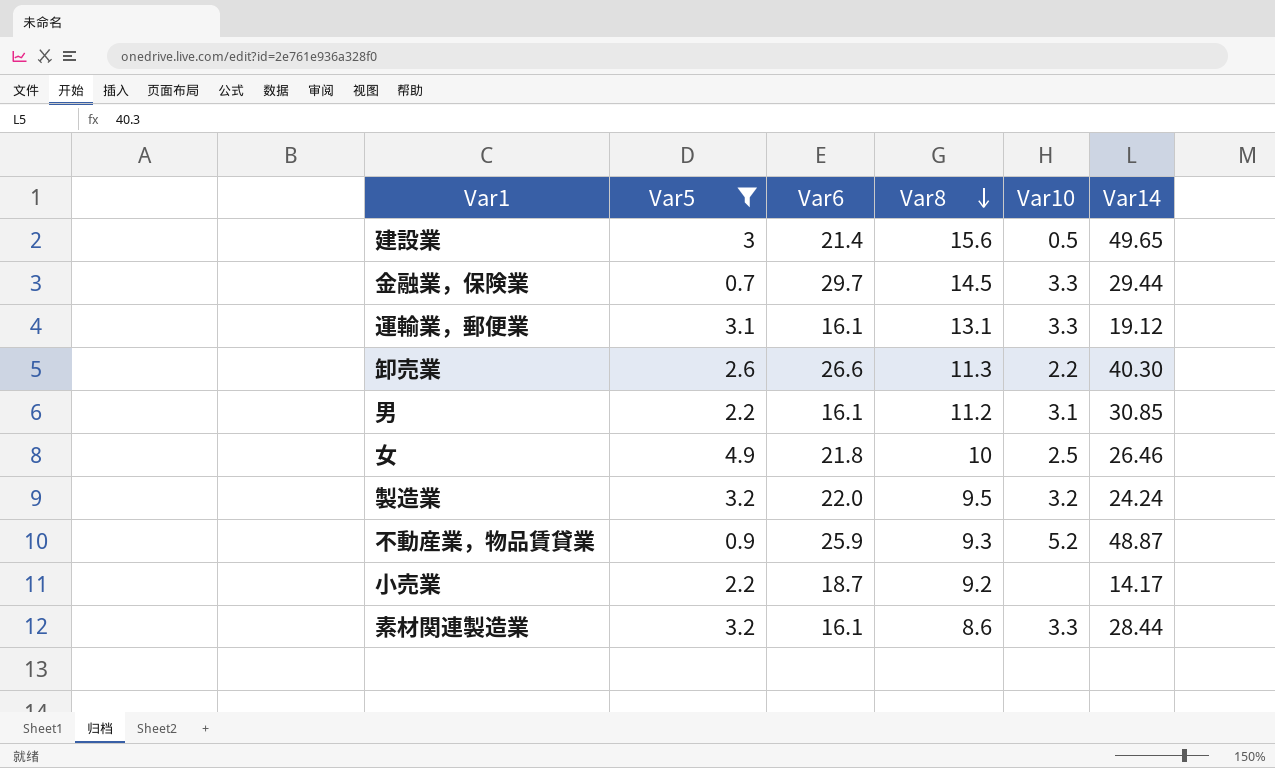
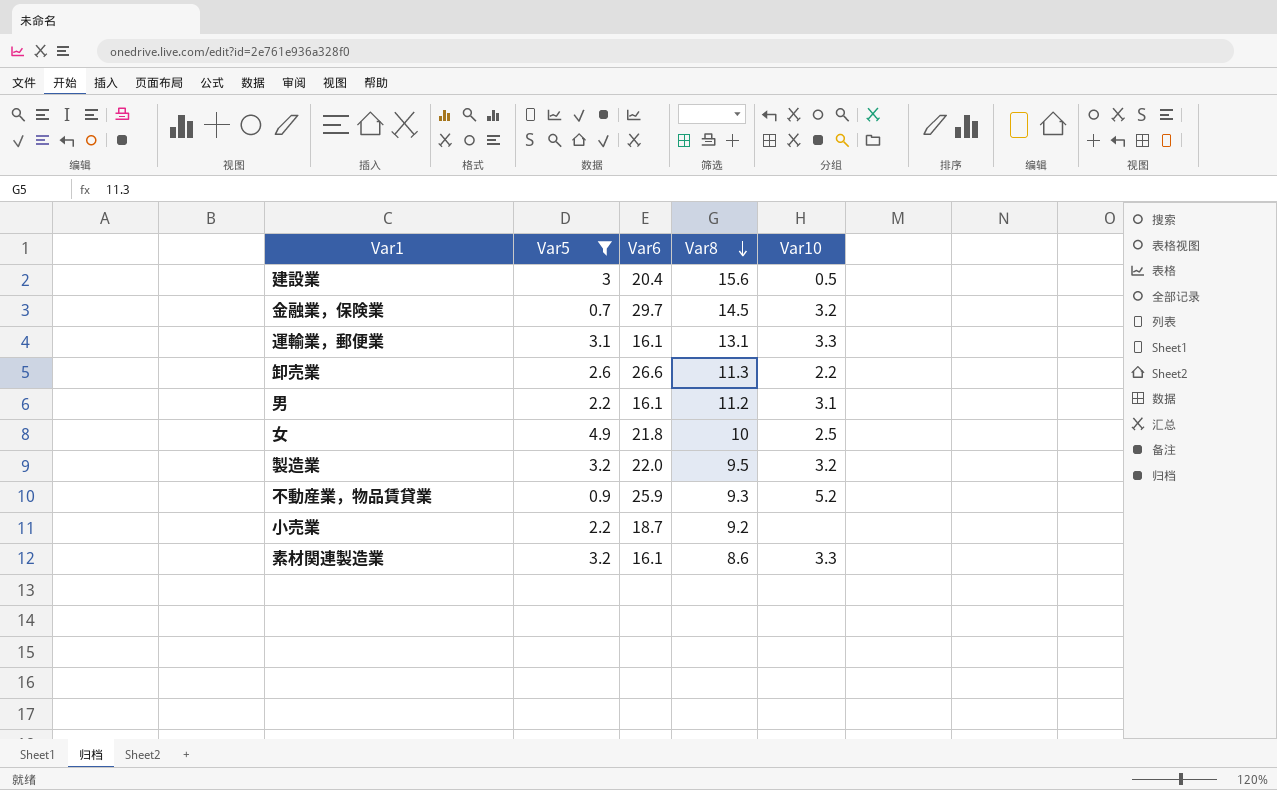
column Var14 | position: 6 -> none
建設業 | Var6: 21.4 -> 20.4
金融業，保険業 | Var10: 3.3 -> 3.2

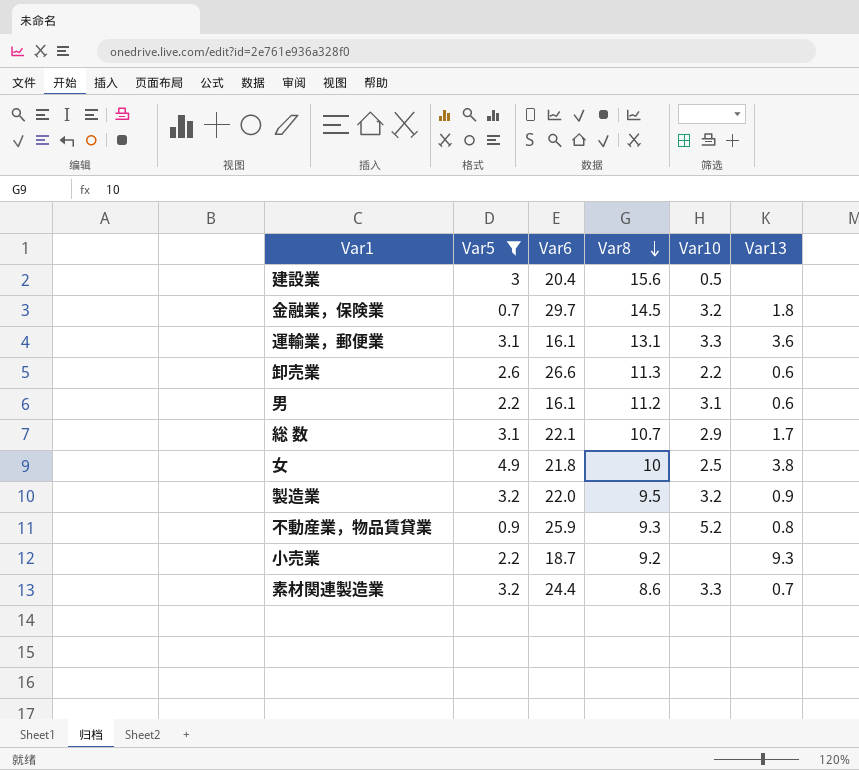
column Var13 | position: none -> 6
row 総 数: none -> 3.1 | 22.1 | 10.7 | 2.9 | 1.7
素材関連製造業 | Var6: 16.1 -> 24.4

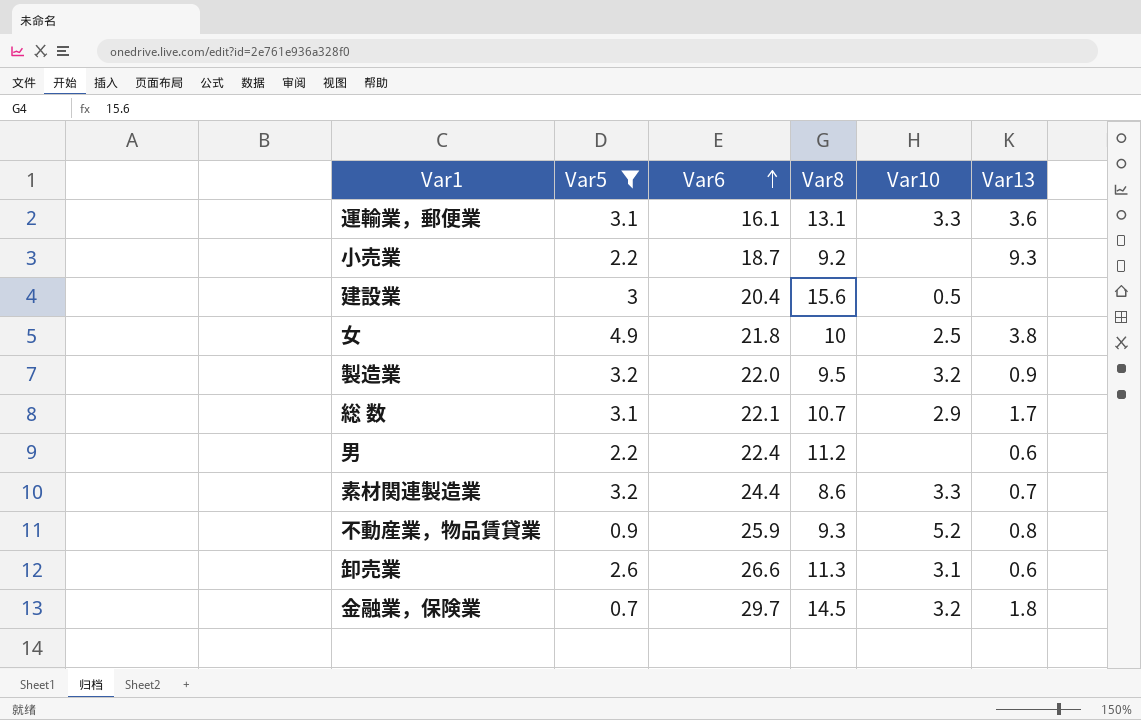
row order: Var8 descending -> Var6 ascending
男 | Var6: 16.1 -> 22.4
男 | Var10: 3.1 -> none
卸売業 | Var10: 2.2 -> 3.1

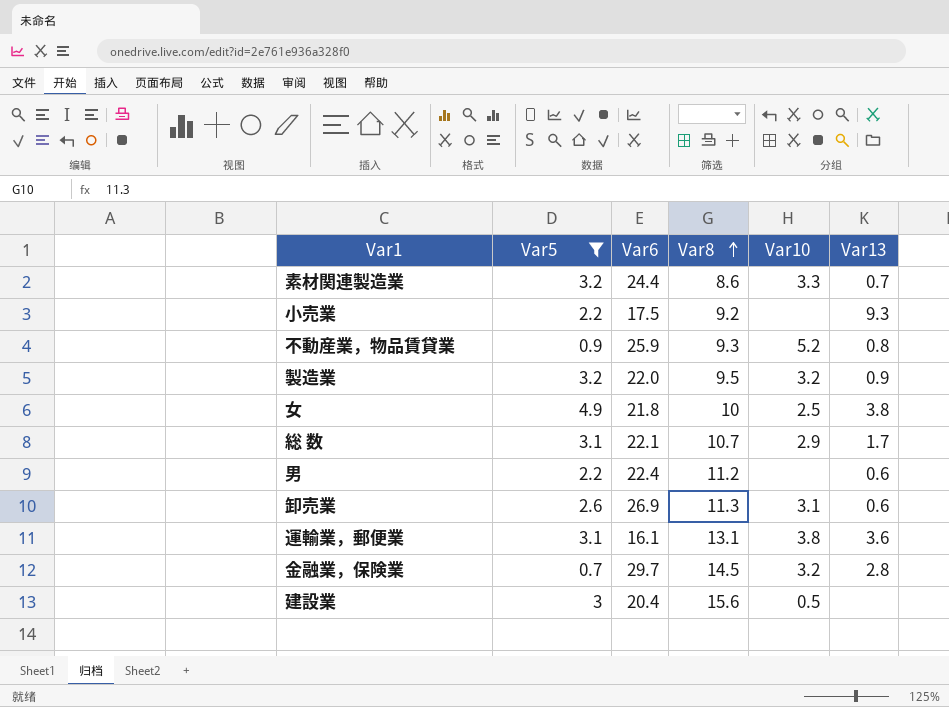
row order: Var6 ascending -> Var8 ascending
小売業 | Var6: 18.7 -> 17.5
卸売業 | Var6: 26.6 -> 26.9
運輸業，郵便業 | Var10: 3.3 -> 3.8
金融業，保険業 | Var13: 1.8 -> 2.8

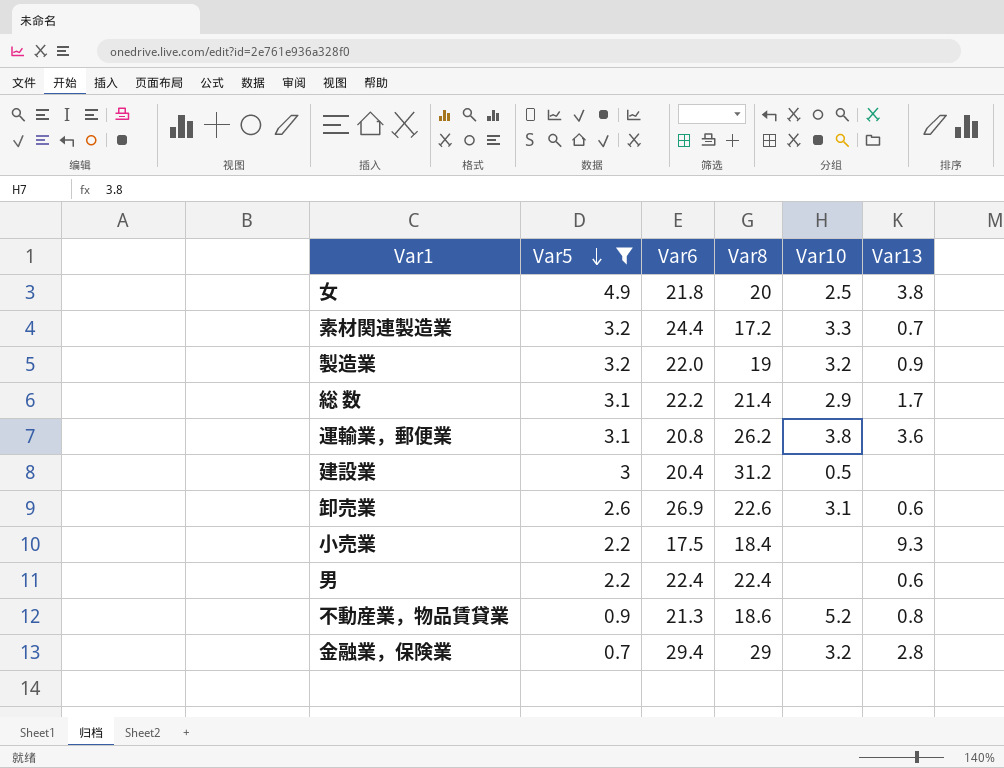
row order: Var8 ascending -> Var5 descending
女 | Var8: 10 -> 20
素材関連製造業 | Var8: 8.6 -> 17.2
製造業 | Var8: 9.5 -> 19
総 数 | Var6: 22.1 -> 22.2
総 数 | Var8: 10.7 -> 21.4
運輸業，郵便業 | Var6: 16.1 -> 20.8
運輸業，郵便業 | Var8: 13.1 -> 26.2
建設業 | Var8: 15.6 -> 31.2
卸売業 | Var8: 11.3 -> 22.6
小売業 | Var8: 9.2 -> 18.4
男 | Var8: 11.2 -> 22.4
不動産業，物品賃貸業 | Var6: 25.9 -> 21.3
不動産業，物品賃貸業 | Var8: 9.3 -> 18.6
金融業，保険業 | Var6: 29.7 -> 29.4
金融業，保険業 | Var8: 14.5 -> 29

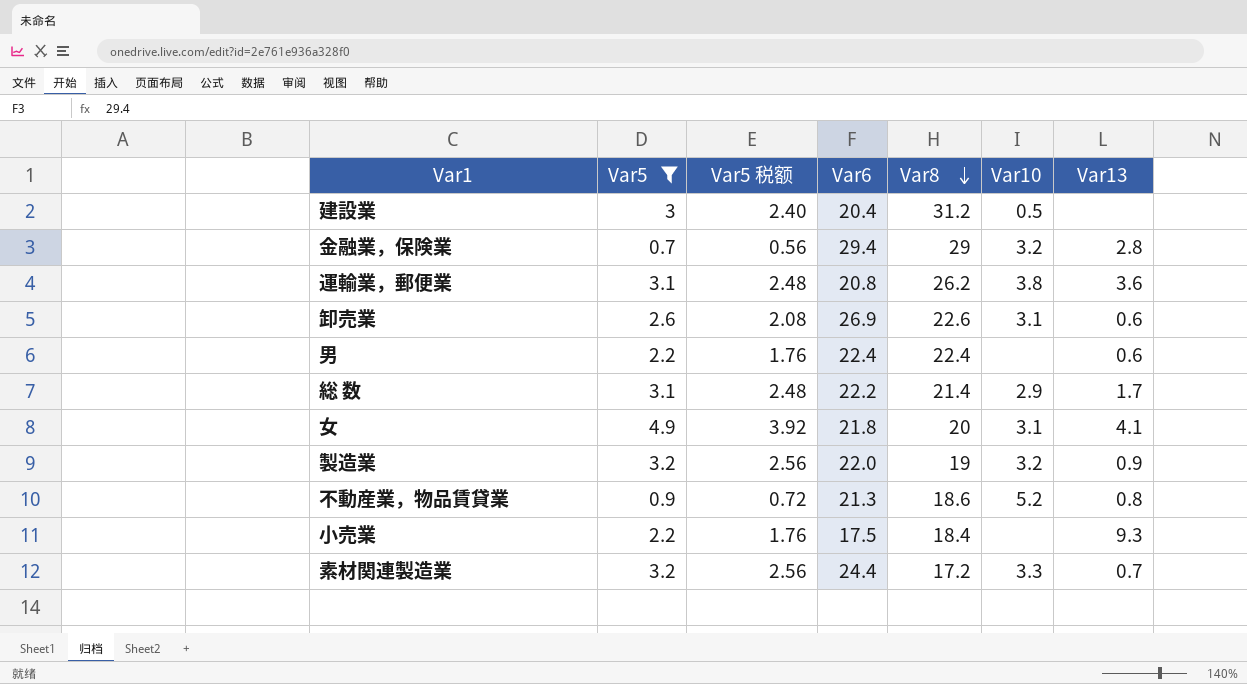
row order: Var5 descending -> Var8 descending
column Var5 税额 | formula: none -> [Var5] * 0.8
女 | Var10: 2.5 -> 3.1
女 | Var13: 3.8 -> 4.1

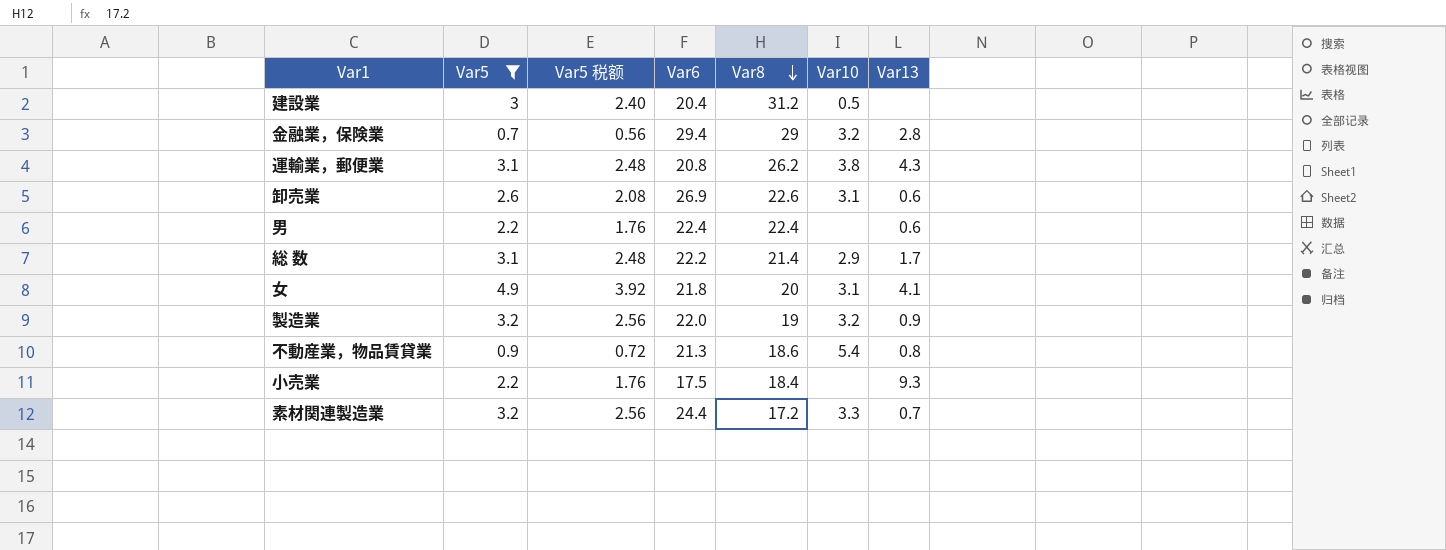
運輸業，郵便業 | Var13: 3.6 -> 4.3
不動産業，物品賃貸業 | Var10: 5.2 -> 5.4

